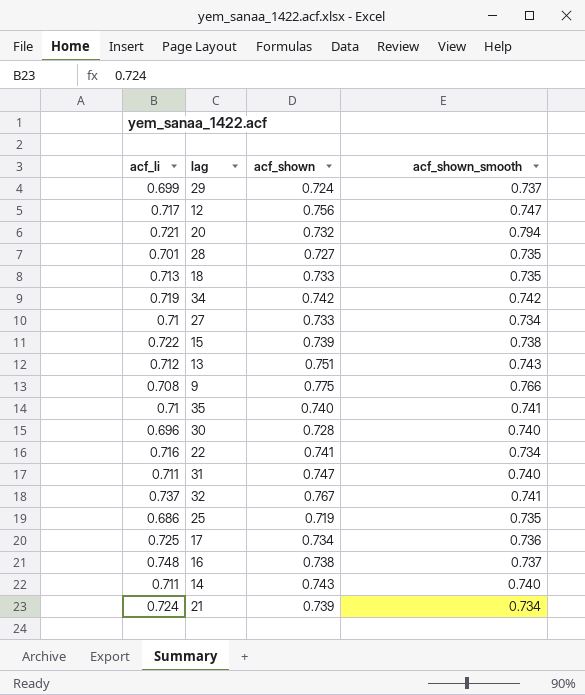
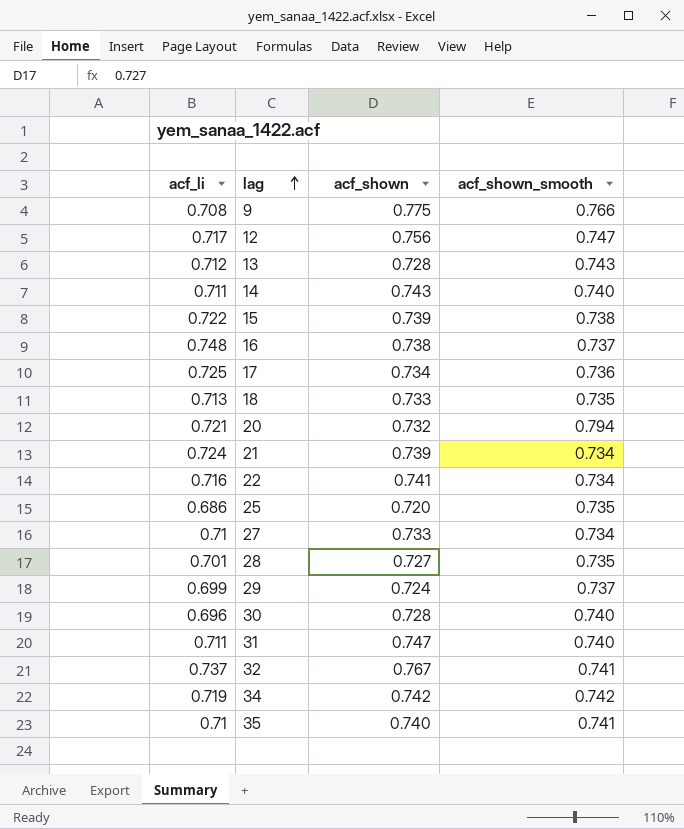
row order: none -> lag ascending
13 | acf_shown: 0.751 -> 0.728
25 | acf_shown: 0.719 -> 0.720

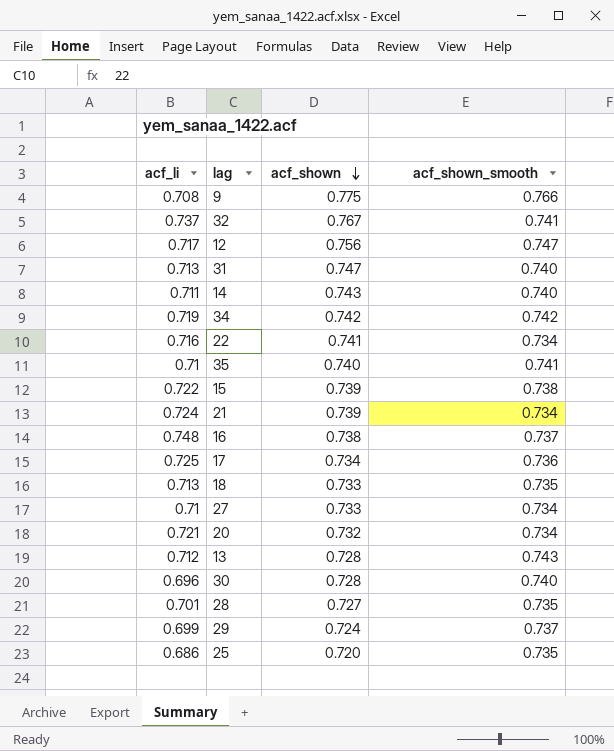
row order: lag ascending -> acf_shown descending
31 | acf_li: 0.711 -> 0.713
20 | acf_shown_smooth: 0.794 -> 0.734

